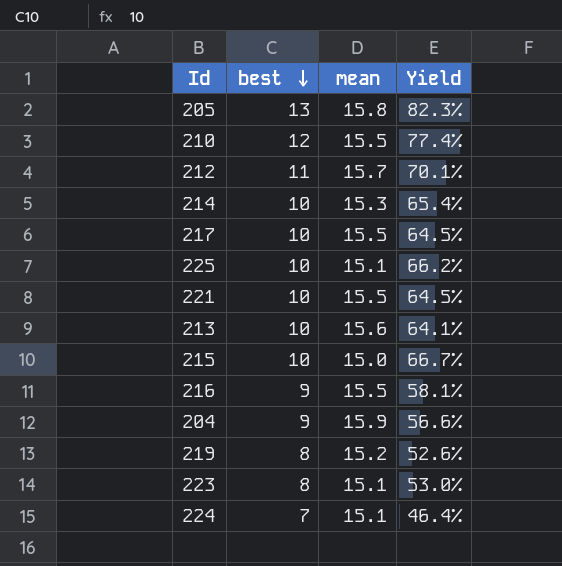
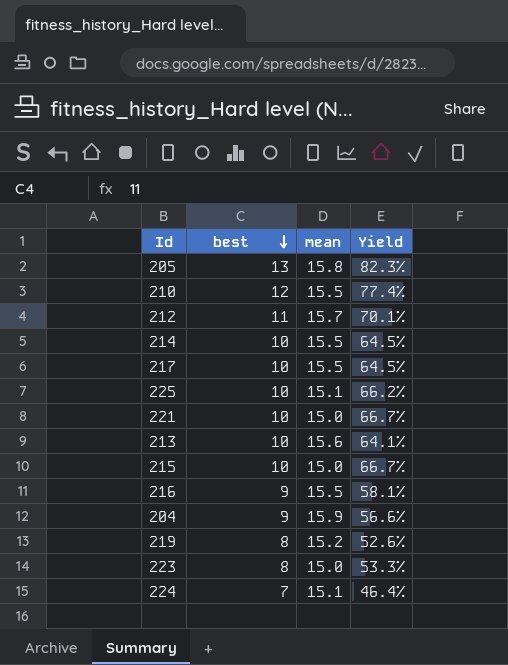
214 | mean: 15.3 -> 15.5
214 | Yield: 65.4% -> 64.5%
221 | mean: 15.5 -> 15.0
221 | Yield: 64.5% -> 66.7%
223 | mean: 15.1 -> 15.0
223 | Yield: 53.0% -> 53.3%

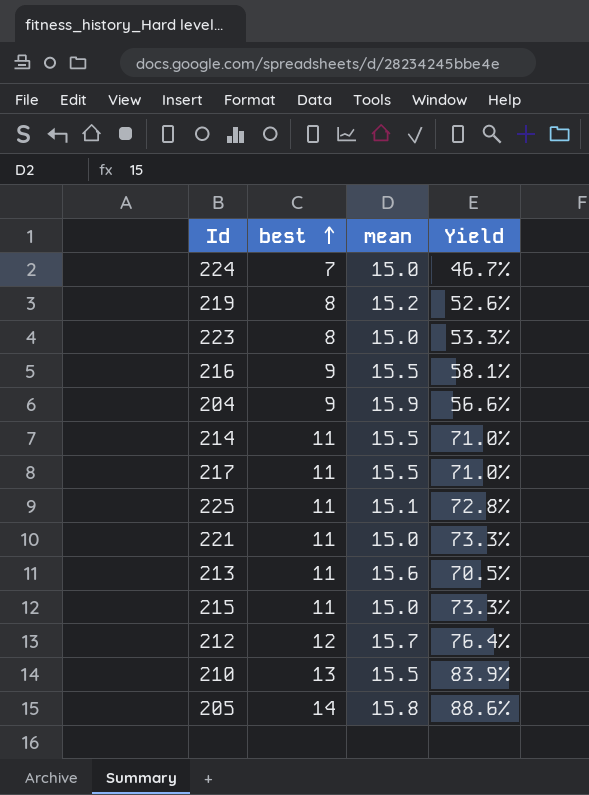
row order: best descending -> best ascending
224 | mean: 15.1 -> 15.0
224 | Yield: 46.4% -> 46.7%
214 | best: 10 -> 11
214 | Yield: 64.5% -> 71.0%
217 | best: 10 -> 11
217 | Yield: 64.5% -> 71.0%
225 | best: 10 -> 11
225 | Yield: 66.2% -> 72.8%
221 | best: 10 -> 11
221 | Yield: 66.7% -> 73.3%
213 | best: 10 -> 11
213 | Yield: 64.1% -> 70.5%
215 | best: 10 -> 11
215 | Yield: 66.7% -> 73.3%
212 | best: 11 -> 12
212 | Yield: 70.1% -> 76.4%
210 | best: 12 -> 13
210 | Yield: 77.4% -> 83.9%
205 | best: 13 -> 14
205 | Yield: 82.3% -> 88.6%

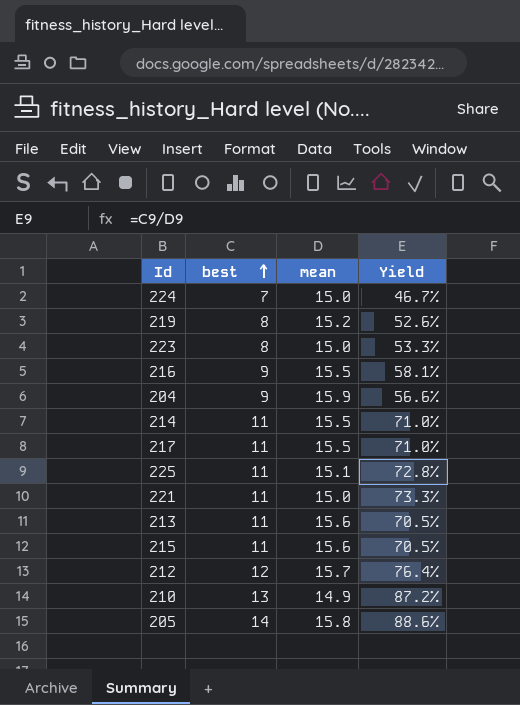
215 | mean: 15.0 -> 15.6
215 | Yield: 73.3% -> 70.5%
210 | mean: 15.5 -> 14.9
210 | Yield: 83.9% -> 87.2%

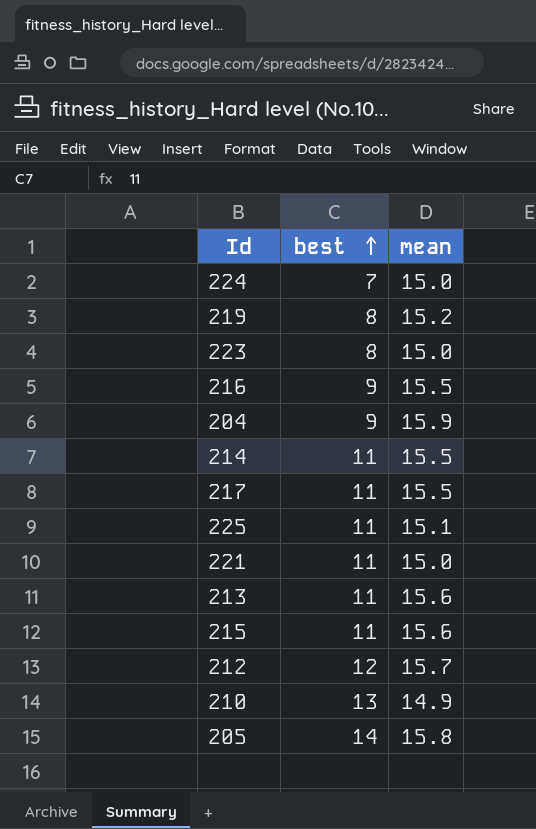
column Yield | formula: [best] / [mean] -> none

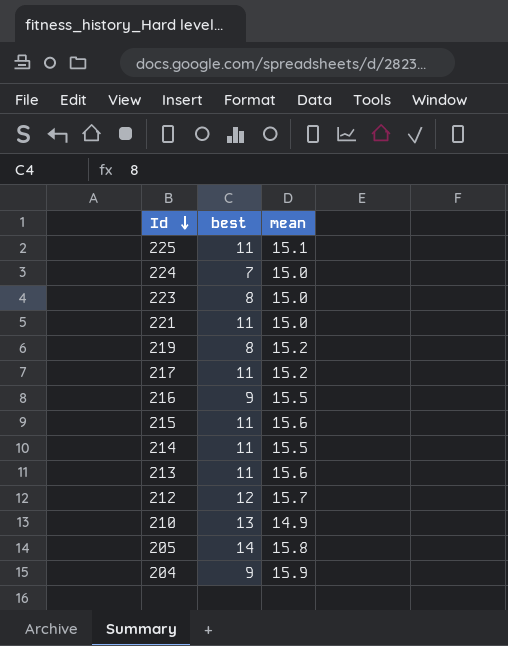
row order: best ascending -> Id descending
217 | mean: 15.5 -> 15.2

